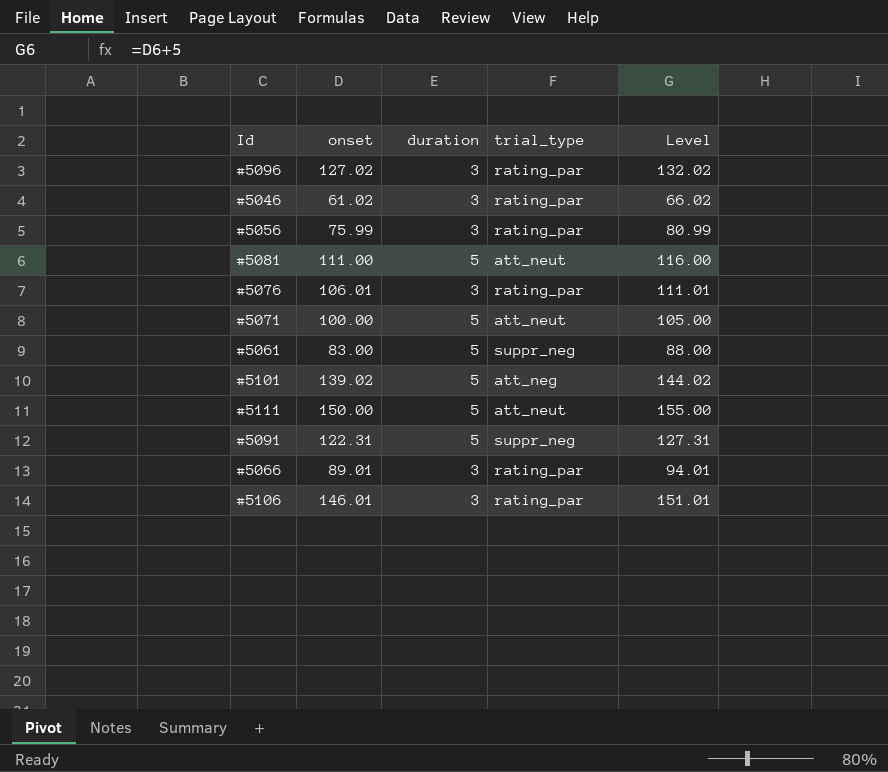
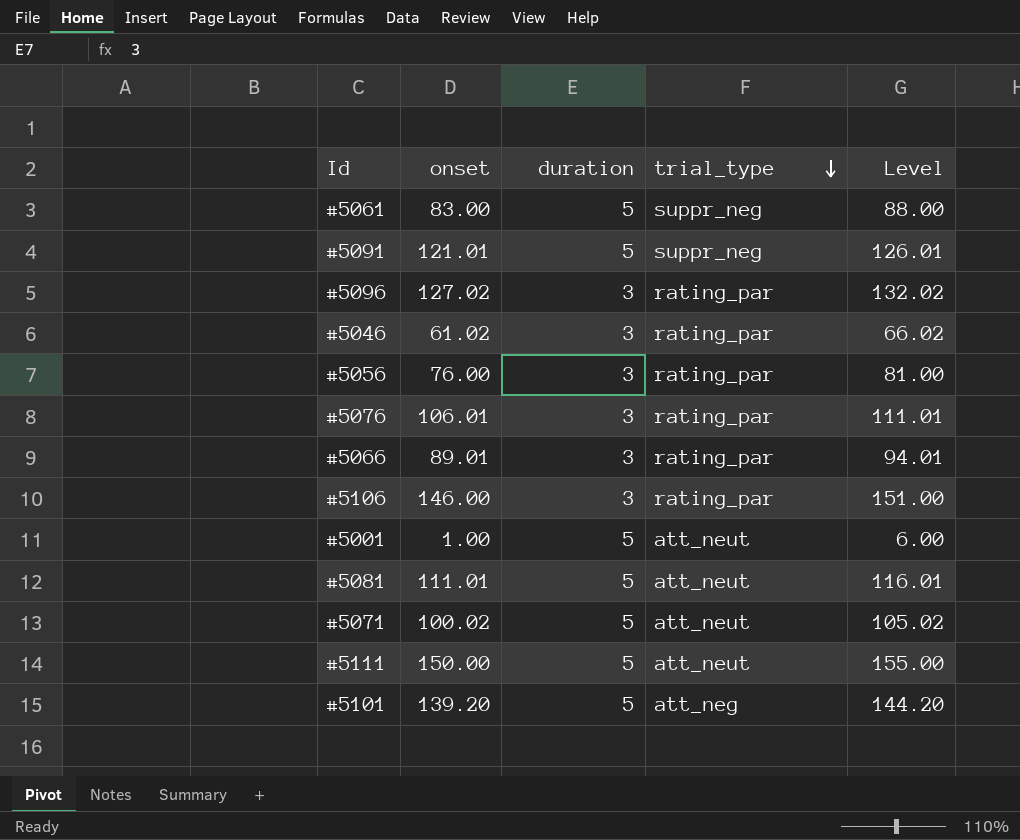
row order: none -> trial_type descending
#5091 | onset: 122.31 -> 121.01
#5091 | Level: 127.31 -> 126.01
#5056 | onset: 75.99 -> 76.00
#5056 | Level: 80.99 -> 81.00
#5106 | onset: 146.01 -> 146.00
#5106 | Level: 151.01 -> 151.00
row #5001: none -> 1.00 | 5 | att_neut | 6.00
#5081 | onset: 111.00 -> 111.01
#5081 | Level: 116.00 -> 116.01
#5071 | onset: 100.00 -> 100.02
#5071 | Level: 105.00 -> 105.02
#5101 | onset: 139.02 -> 139.20
#5101 | Level: 144.02 -> 144.20

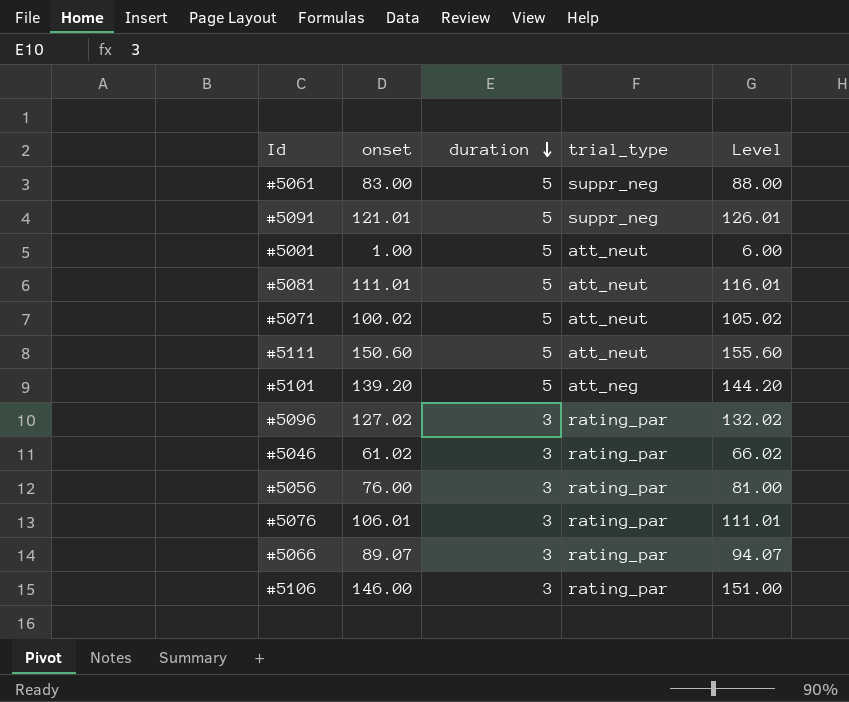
row order: trial_type descending -> duration descending
#5111 | onset: 150.00 -> 150.60
#5111 | Level: 155.00 -> 155.60
#5066 | onset: 89.01 -> 89.07
#5066 | Level: 94.01 -> 94.07

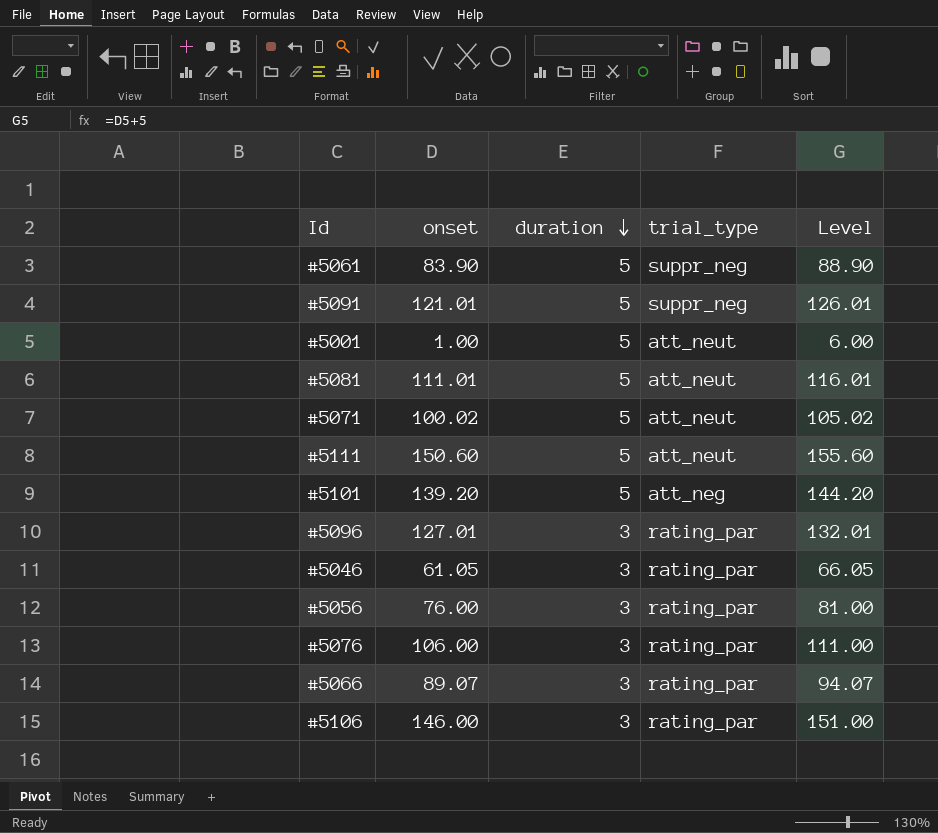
#5061 | onset: 83.00 -> 83.90
#5061 | Level: 88.00 -> 88.90
#5096 | onset: 127.02 -> 127.01
#5096 | Level: 132.02 -> 132.01
#5046 | onset: 61.02 -> 61.05
#5046 | Level: 66.02 -> 66.05
#5076 | onset: 106.01 -> 106.00
#5076 | Level: 111.01 -> 111.00

